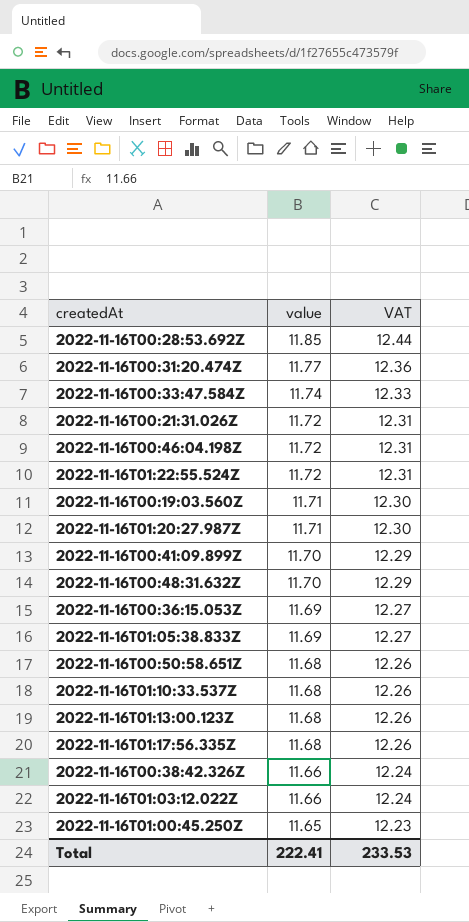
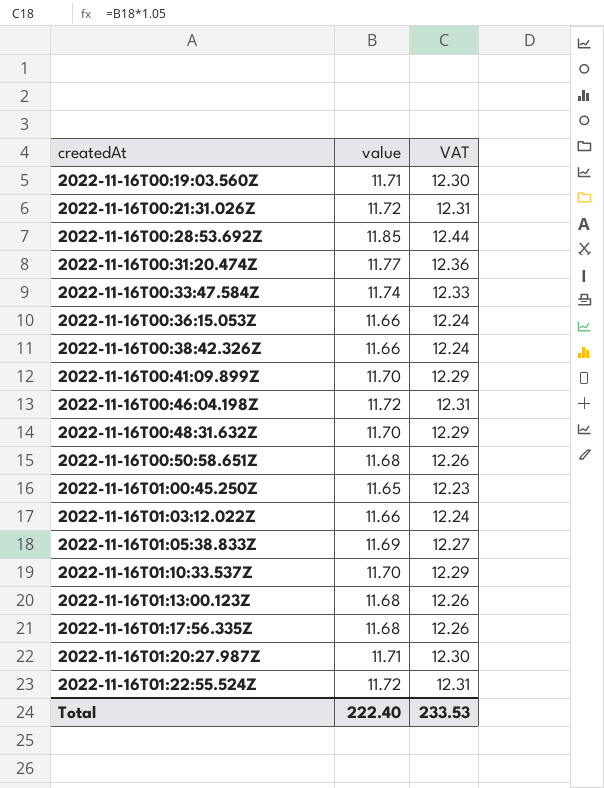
row order: value descending -> createdAt ascending
2022-11-16T00:36:15.053Z | value: 11.69 -> 11.66
2022-11-16T00:36:15.053Z | VAT: 12.27 -> 12.24
2022-11-16T01:10:33.537Z | value: 11.68 -> 11.70
2022-11-16T01:10:33.537Z | VAT: 12.26 -> 12.29
Total | value: 222.41 -> 222.40

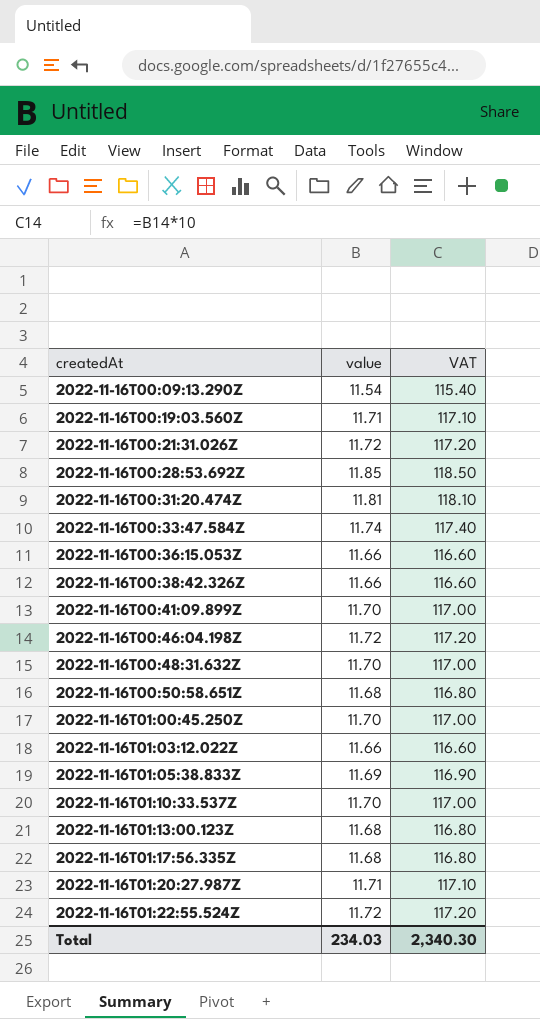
column VAT | formula: [value] * 1.05 -> [value] * 10
row 2022-11-16T00:09:13.290Z: none -> 11.54 | 115.40
2022-11-16T00:31:20.474Z | value: 11.77 -> 11.81
2022-11-16T01:00:45.250Z | value: 11.65 -> 11.70
Total | value: 222.40 -> 234.03
Total | VAT: 233.53 -> 2,340.30

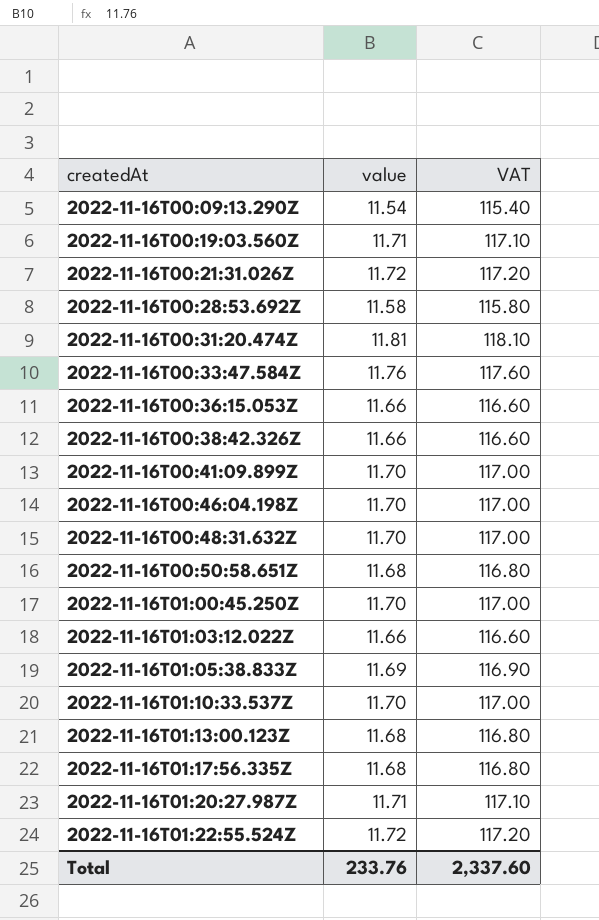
2022-11-16T00:28:53.692Z | value: 11.85 -> 11.58
2022-11-16T00:28:53.692Z | VAT: 118.50 -> 115.80
2022-11-16T00:33:47.584Z | value: 11.74 -> 11.76
2022-11-16T00:33:47.584Z | VAT: 117.40 -> 117.60
2022-11-16T00:46:04.198Z | value: 11.72 -> 11.70
2022-11-16T00:46:04.198Z | VAT: 117.20 -> 117.00
Total | value: 234.03 -> 233.76
Total | VAT: 2,340.30 -> 2,337.60

